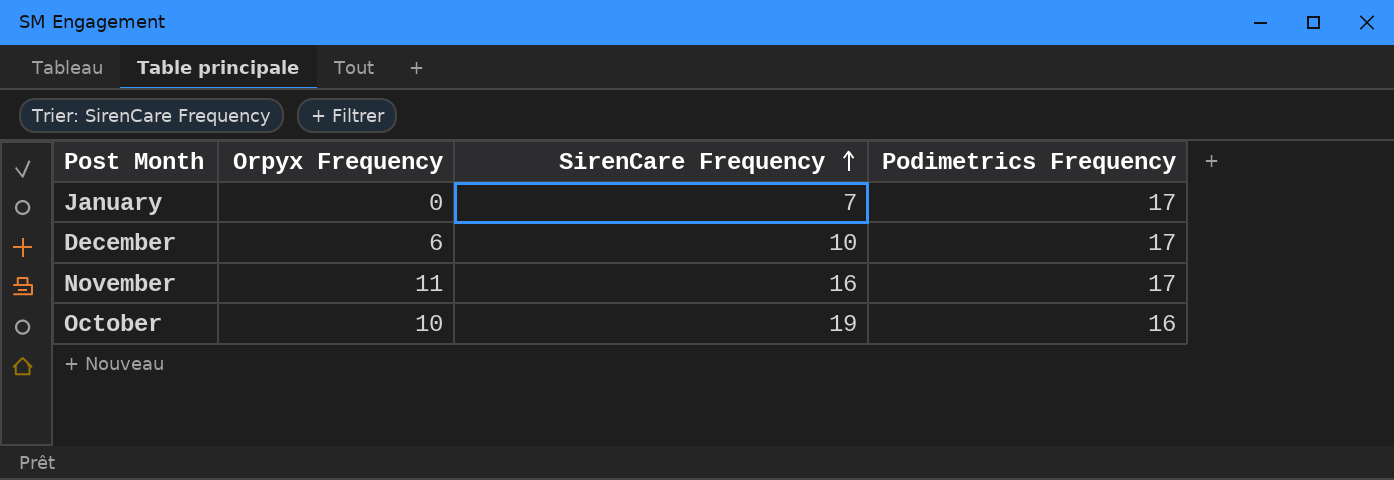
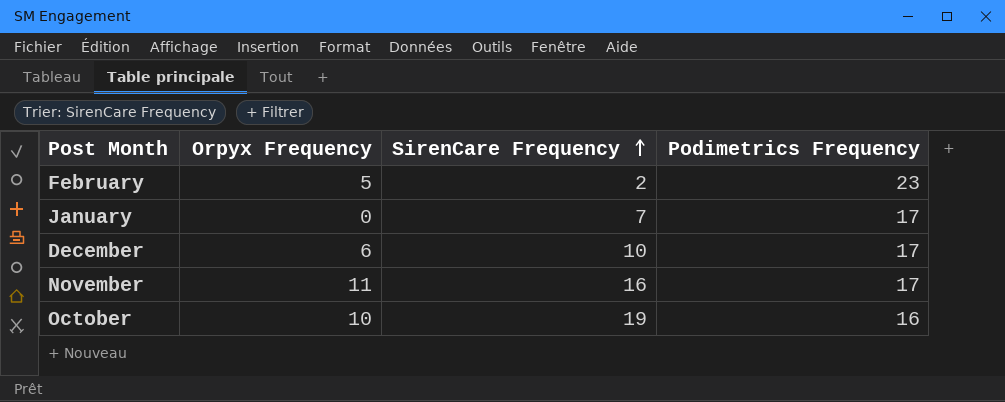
row February: none -> 5 | 2 | 23

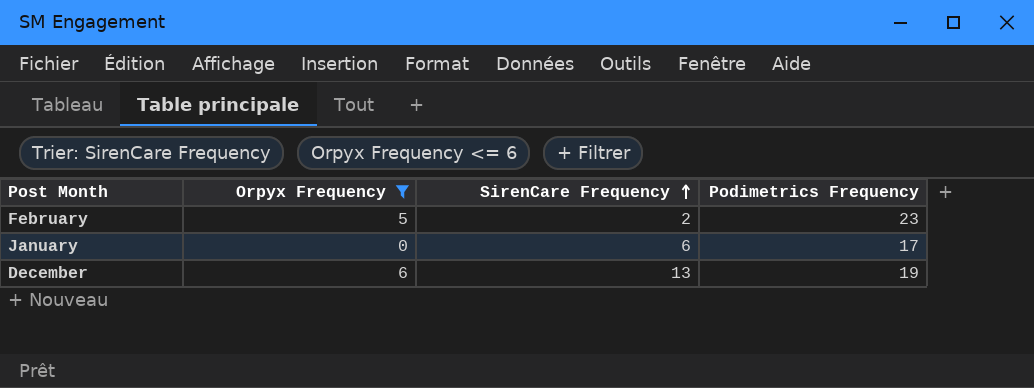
filter: none -> Orpyx Frequency <= 6
January | SirenCare Frequency: 7 -> 6
December | SirenCare Frequency: 10 -> 13
December | Podimetrics Frequency: 17 -> 19

